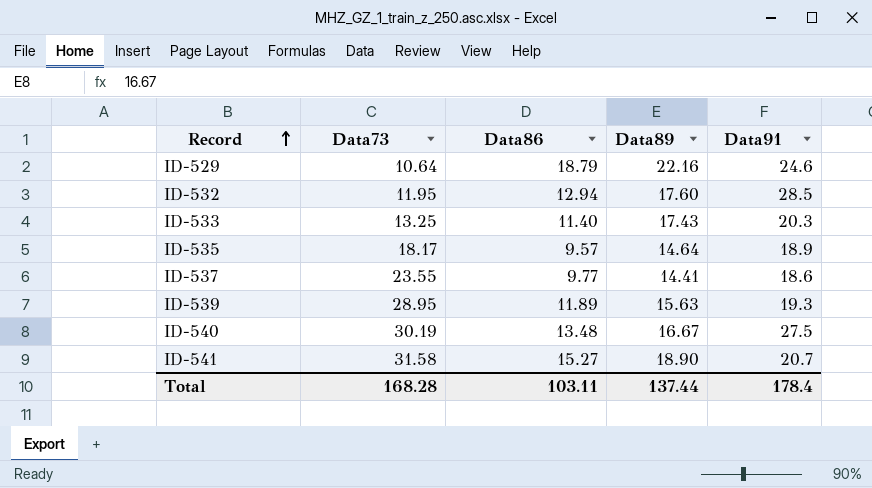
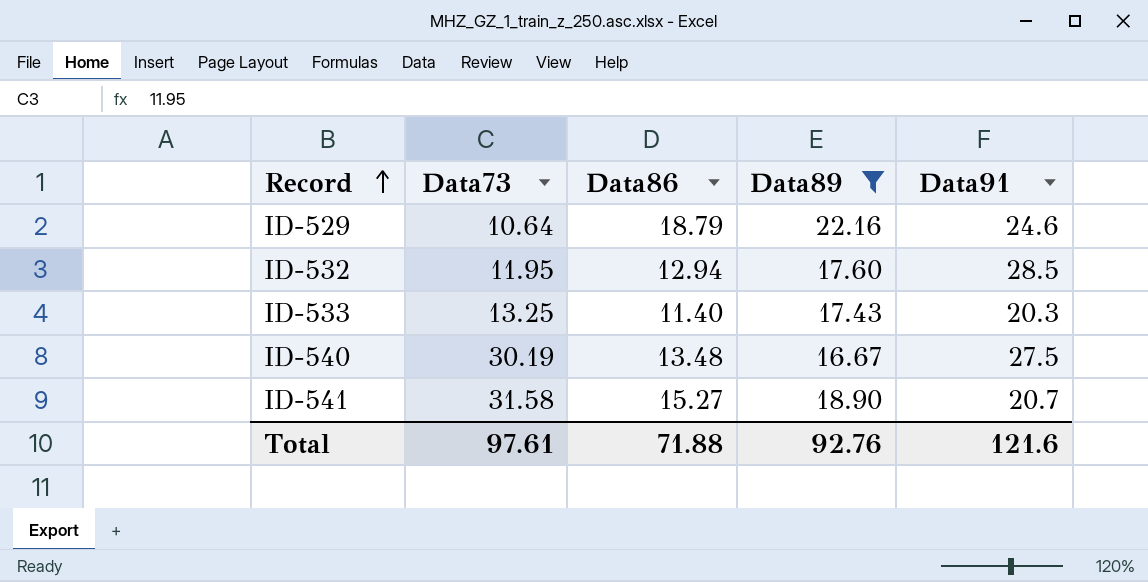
filter: none -> Data89 >= 16.67
Total | Data73: 168.28 -> 97.61
Total | Data86: 103.11 -> 71.88
Total | Data89: 137.44 -> 92.76
Total | Data91: 178.4 -> 121.6

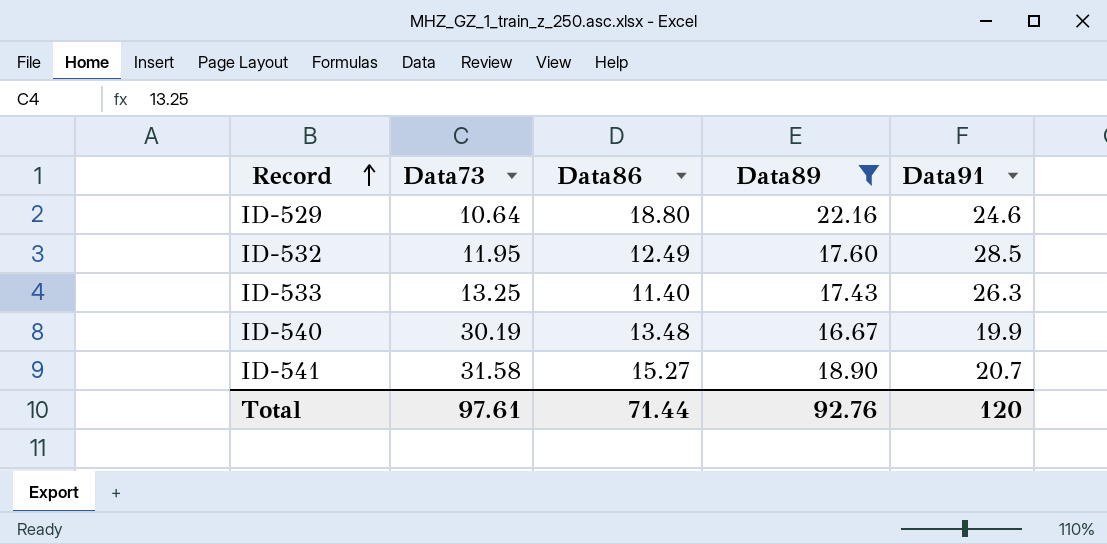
ID-529 | Data86: 18.79 -> 18.80
ID-532 | Data86: 12.94 -> 12.49
ID-533 | Data91: 20.3 -> 26.3
ID-540 | Data91: 27.5 -> 19.9
Total | Data86: 71.88 -> 71.44
Total | Data91: 121.6 -> 120

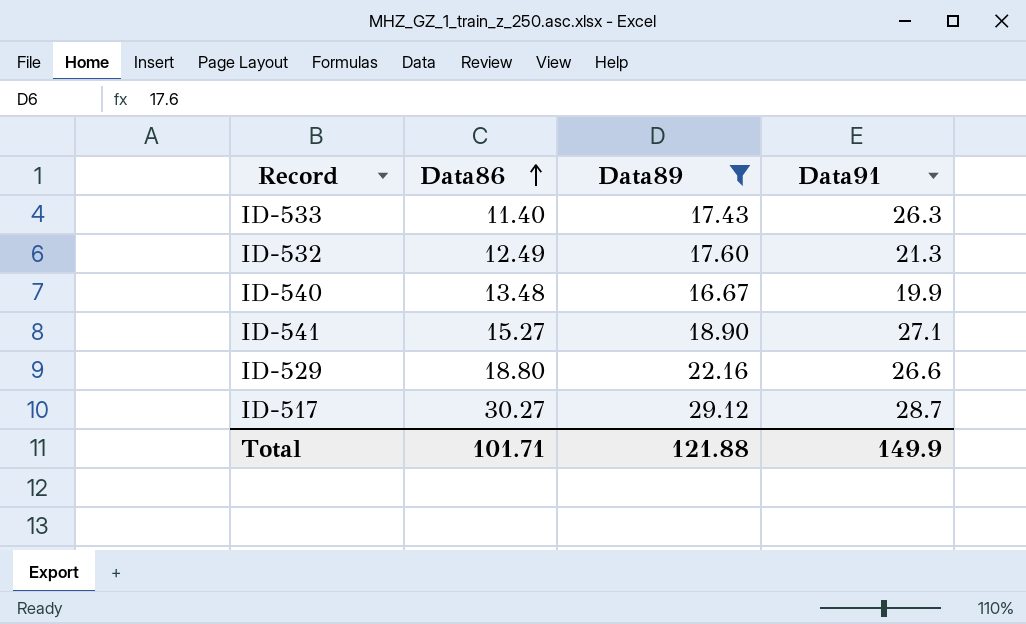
row order: Record ascending -> Data86 ascending
column Data73 | position: 2 -> none
ID-532 | Data91: 28.5 -> 21.3
ID-541 | Data91: 20.7 -> 27.1
ID-529 | Data91: 24.6 -> 26.6
row ID-517: none -> 30.27 | 29.12 | 28.7
Total | Data86: 71.44 -> 101.71
Total | Data89: 92.76 -> 121.88
Total | Data91: 120 -> 149.9

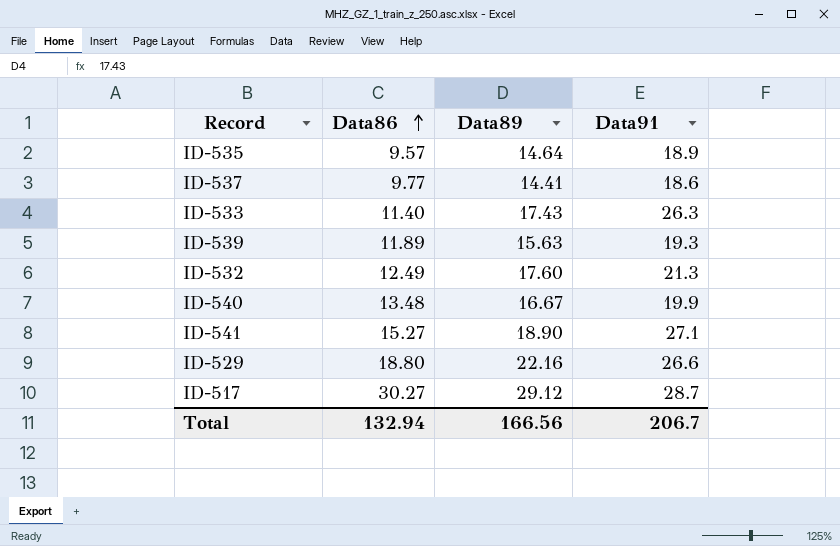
filter: Data89 >= 16.67 -> none
Total | Data86: 101.71 -> 132.94
Total | Data89: 121.88 -> 166.56
Total | Data91: 149.9 -> 206.7

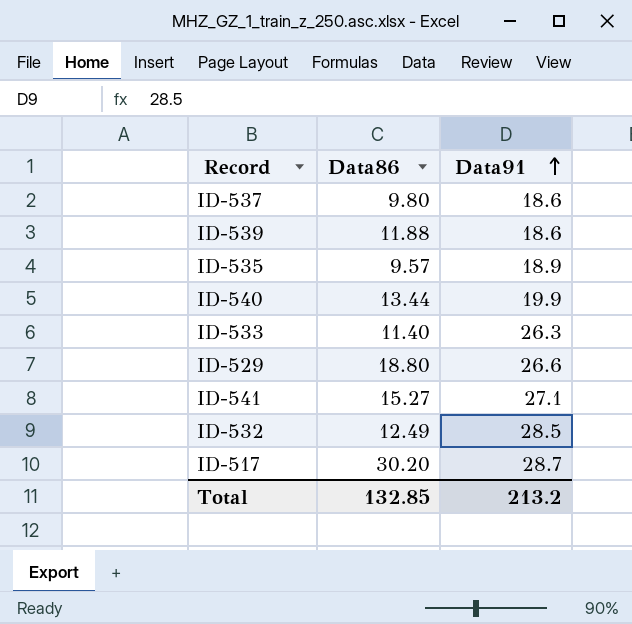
row order: Data86 ascending -> Data91 ascending
column Data89 | position: 3 -> none
ID-537 | Data86: 9.77 -> 9.80
ID-539 | Data86: 11.89 -> 11.88
ID-539 | Data91: 19.3 -> 18.6
ID-540 | Data86: 13.48 -> 13.44
ID-532 | Data91: 21.3 -> 28.5
ID-517 | Data86: 30.27 -> 30.20
Total | Data86: 132.94 -> 132.85
Total | Data91: 206.7 -> 213.2

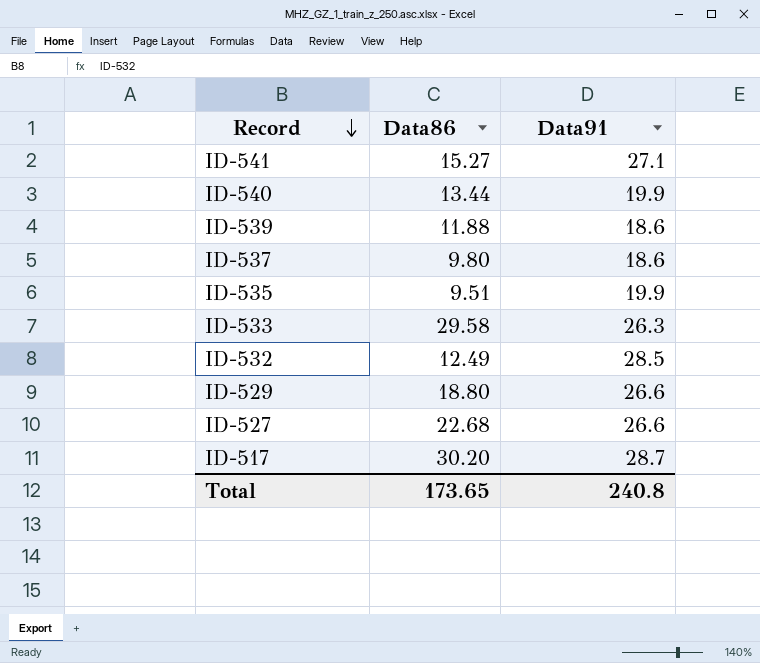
row order: Data91 ascending -> Record descending
ID-535 | Data86: 9.57 -> 9.51
ID-535 | Data91: 18.9 -> 19.9
ID-533 | Data86: 11.40 -> 29.58
row ID-527: none -> 22.68 | 26.6
Total | Data86: 132.85 -> 173.65
Total | Data91: 213.2 -> 240.8

